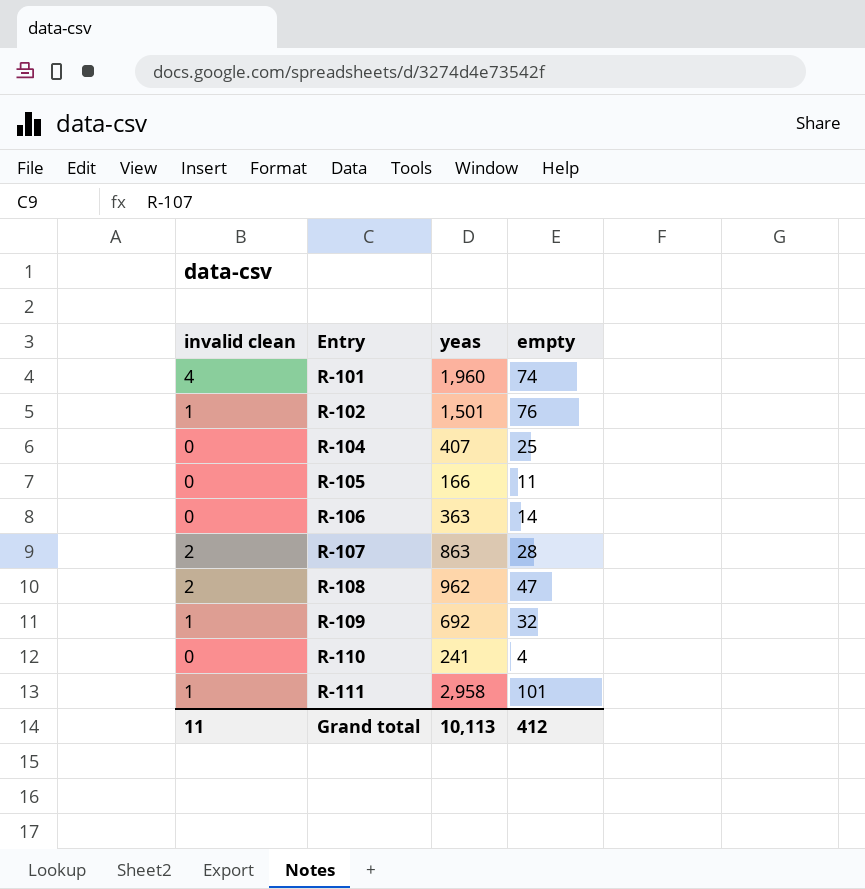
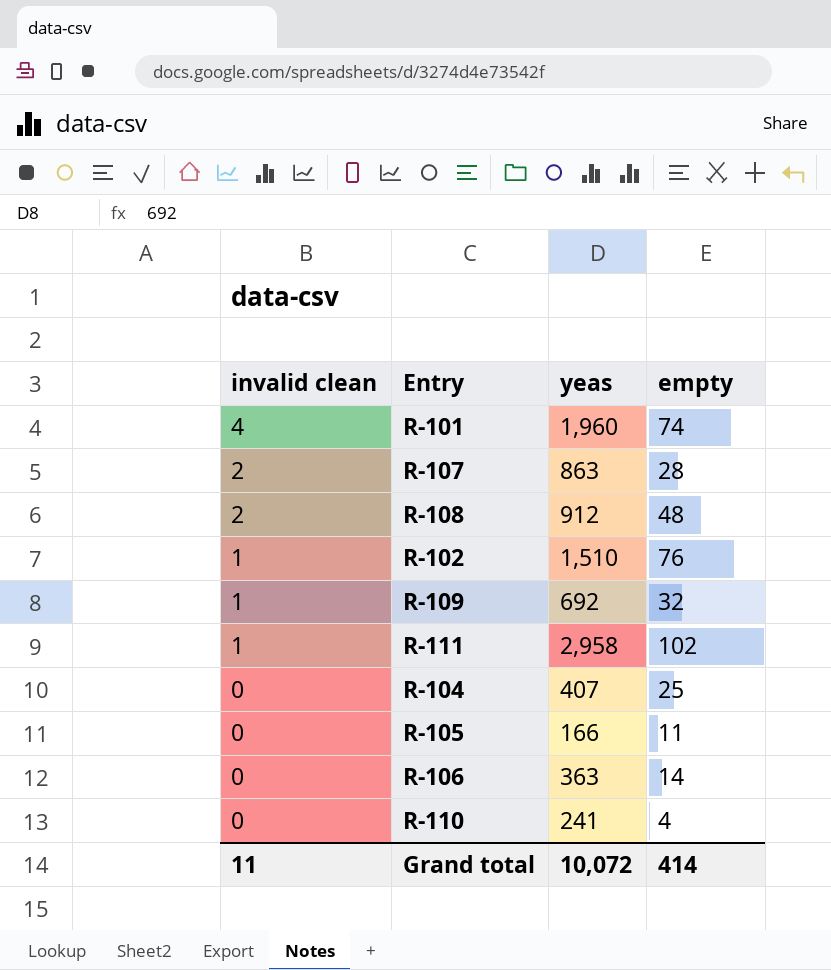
row order: Entry ascending -> invalid clean descending
R-108 | yeas: 962 -> 912
R-108 | empty: 47 -> 48
R-102 | yeas: 1,501 -> 1,510
R-111 | empty: 101 -> 102
Grand total | yeas: 10,113 -> 10,072
Grand total | empty: 412 -> 414

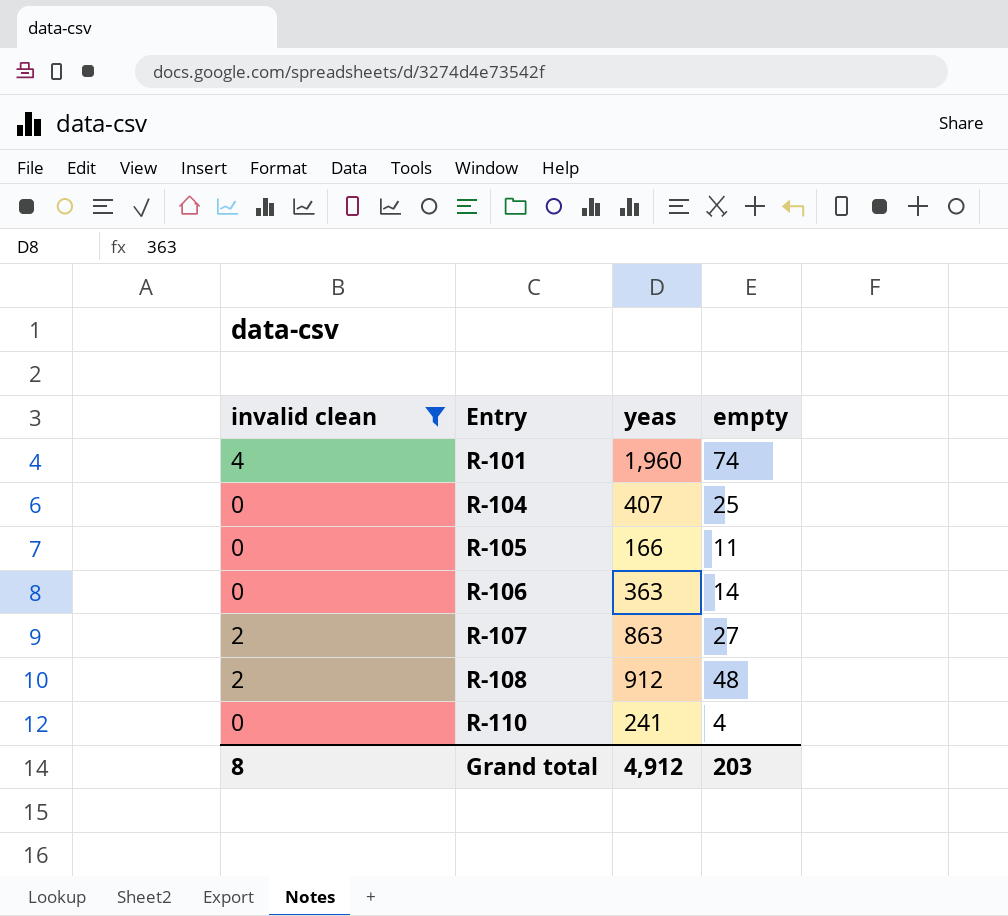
filter: none -> invalid clean != 1
row order: invalid clean descending -> Entry ascending
R-107 | empty: 28 -> 27
Grand total | invalid clean: 11 -> 8
Grand total | yeas: 10,072 -> 4,912
Grand total | empty: 414 -> 203

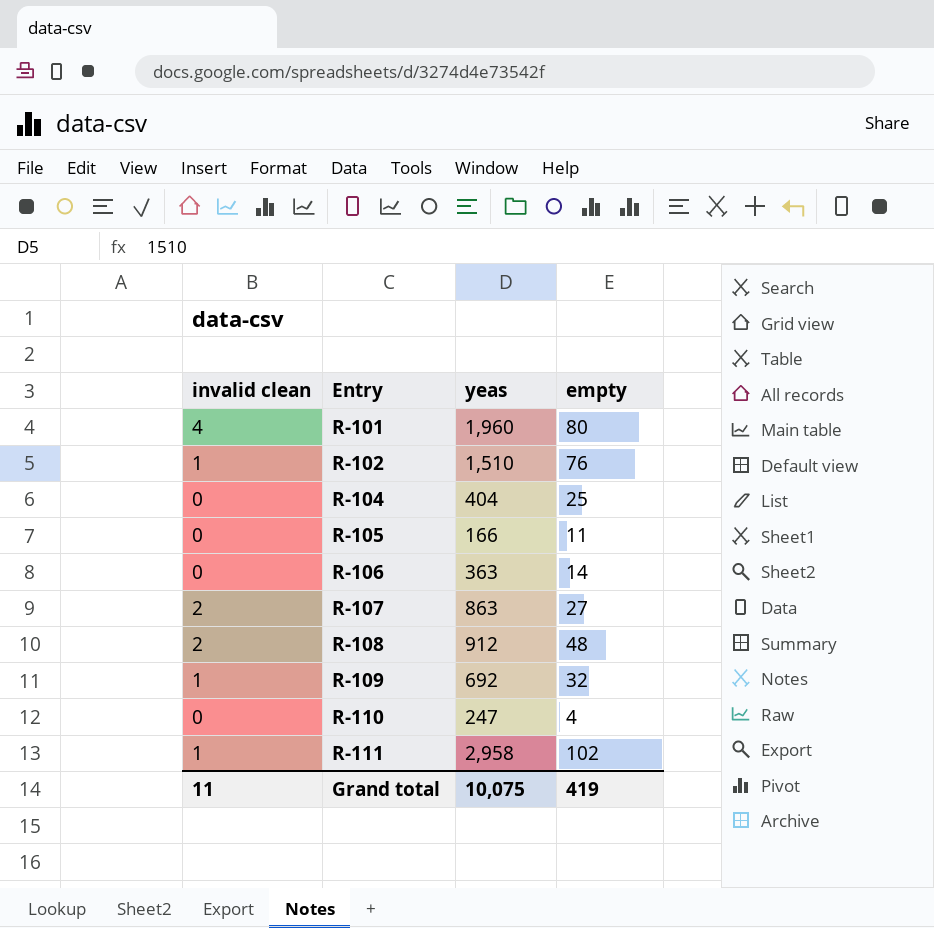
filter: invalid clean != 1 -> none
R-101 | empty: 74 -> 80
R-104 | yeas: 407 -> 404
R-110 | yeas: 241 -> 247
Grand total | invalid clean: 8 -> 11
Grand total | yeas: 4,912 -> 10,075
Grand total | empty: 203 -> 419

